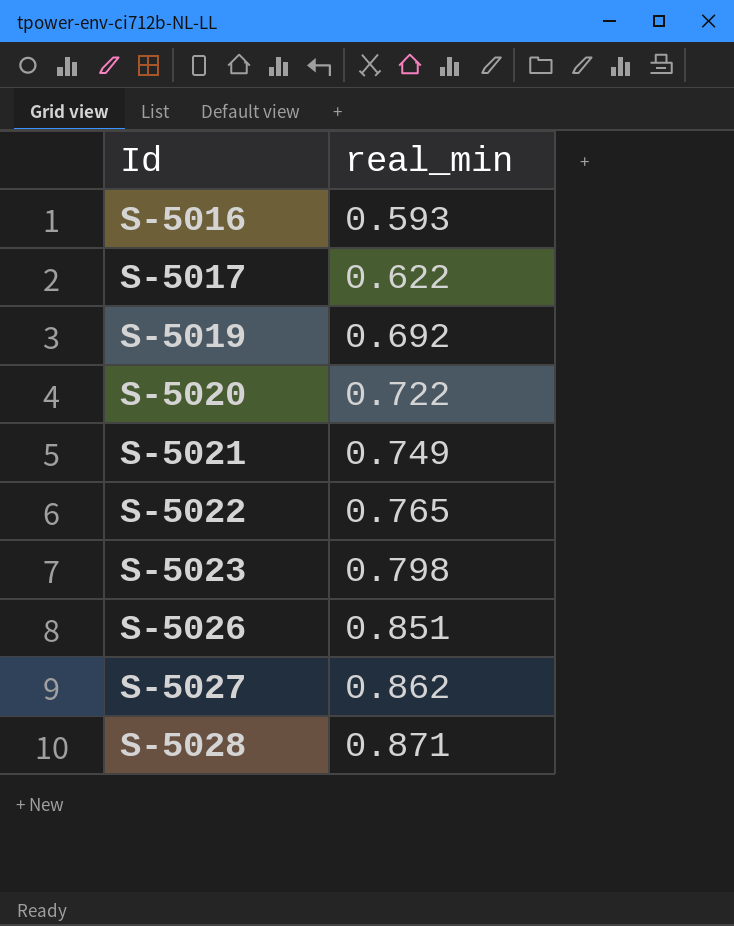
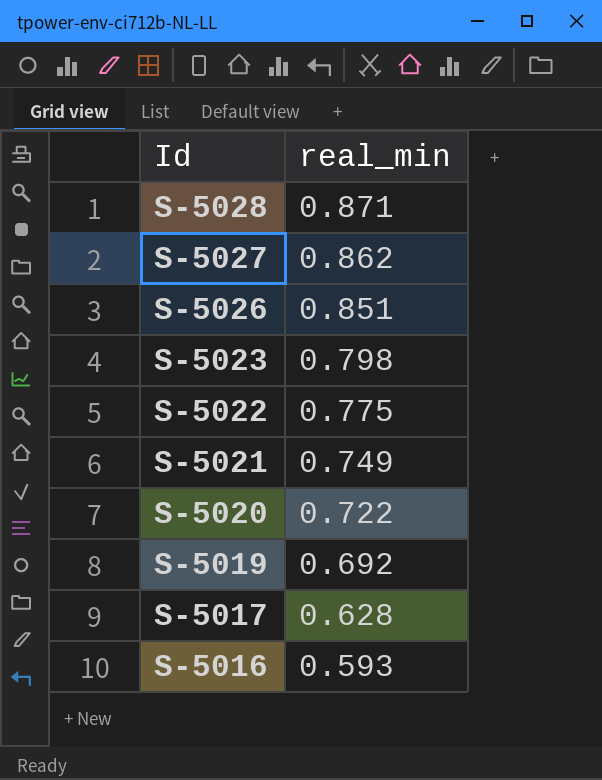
row order: Id ascending -> Id descending
S-5022 | real_min: 0.765 -> 0.775
S-5017 | real_min: 0.622 -> 0.628

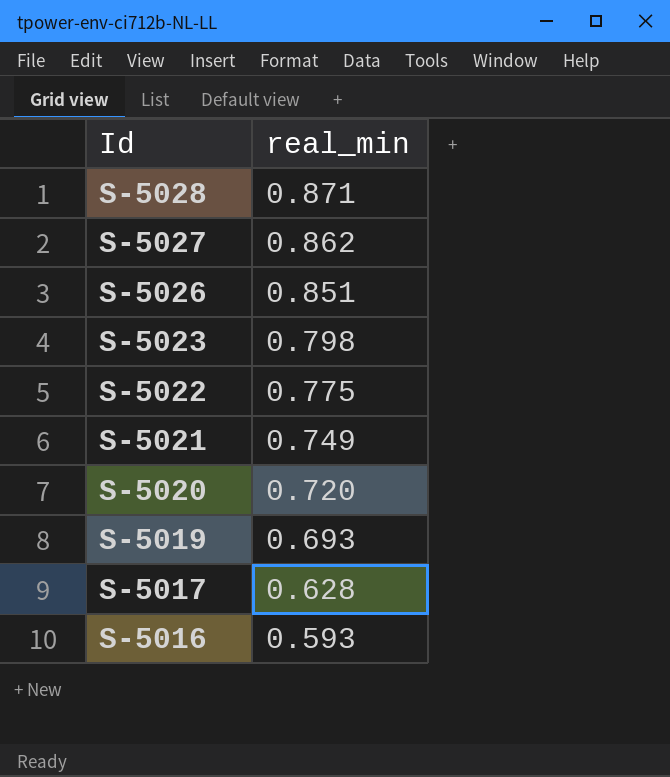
S-5020 | real_min: 0.722 -> 0.720
S-5019 | real_min: 0.692 -> 0.693

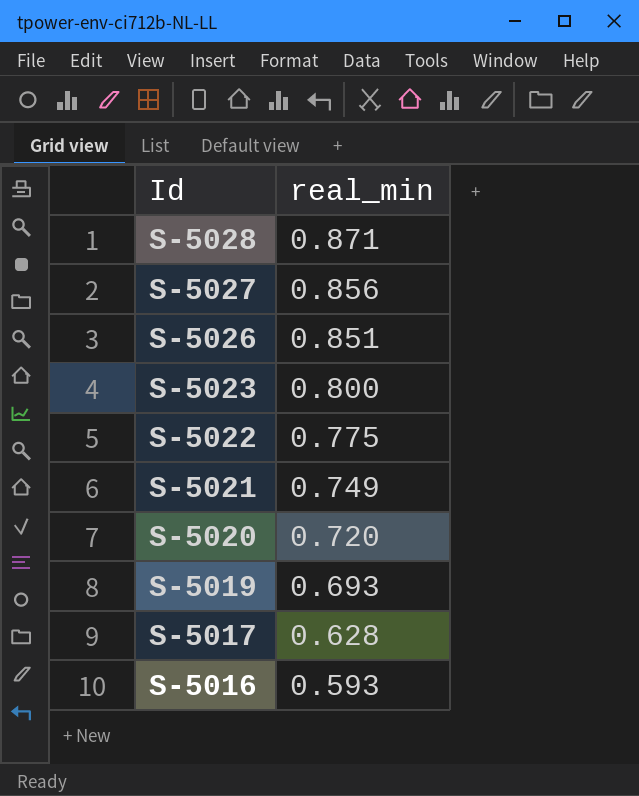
S-5027 | real_min: 0.862 -> 0.856
S-5023 | real_min: 0.798 -> 0.800

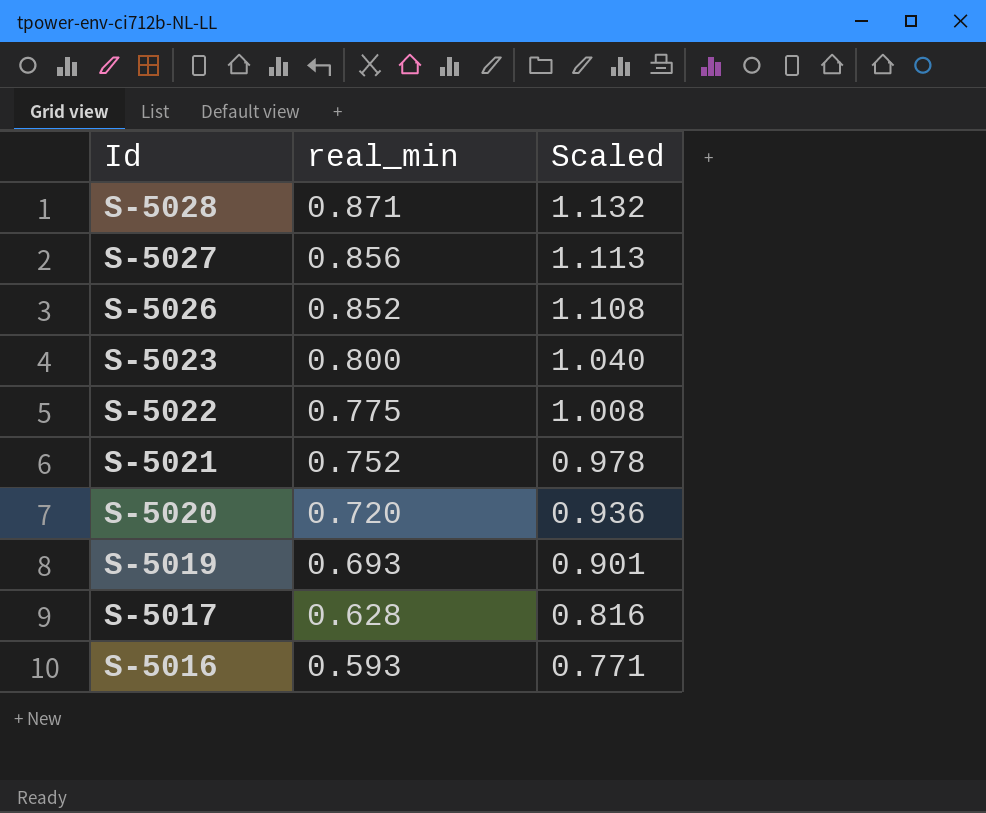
column Scaled | formula: none -> [real_min] * 1.3
S-5026 | real_min: 0.851 -> 0.852
S-5021 | real_min: 0.749 -> 0.752

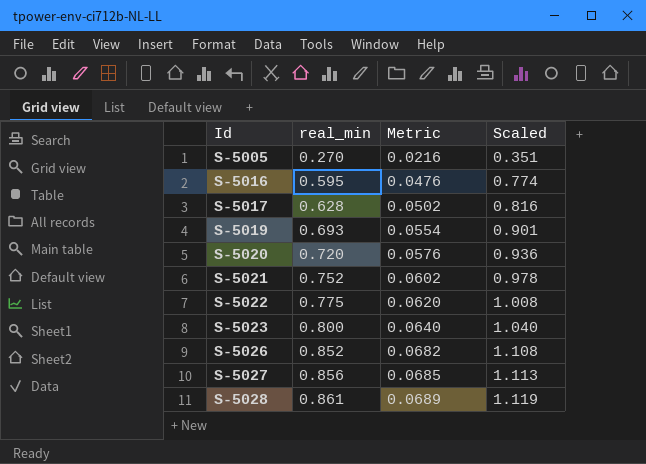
row order: Id descending -> Id ascending
column Metric | formula: none -> [real_min] * 0.08
row S-5005: none -> 0.270 | 0.0216 | 0.351
S-5016 | real_min: 0.593 -> 0.595
S-5016 | Scaled: 0.771 -> 0.774
S-5028 | real_min: 0.871 -> 0.861
S-5028 | Scaled: 1.132 -> 1.119

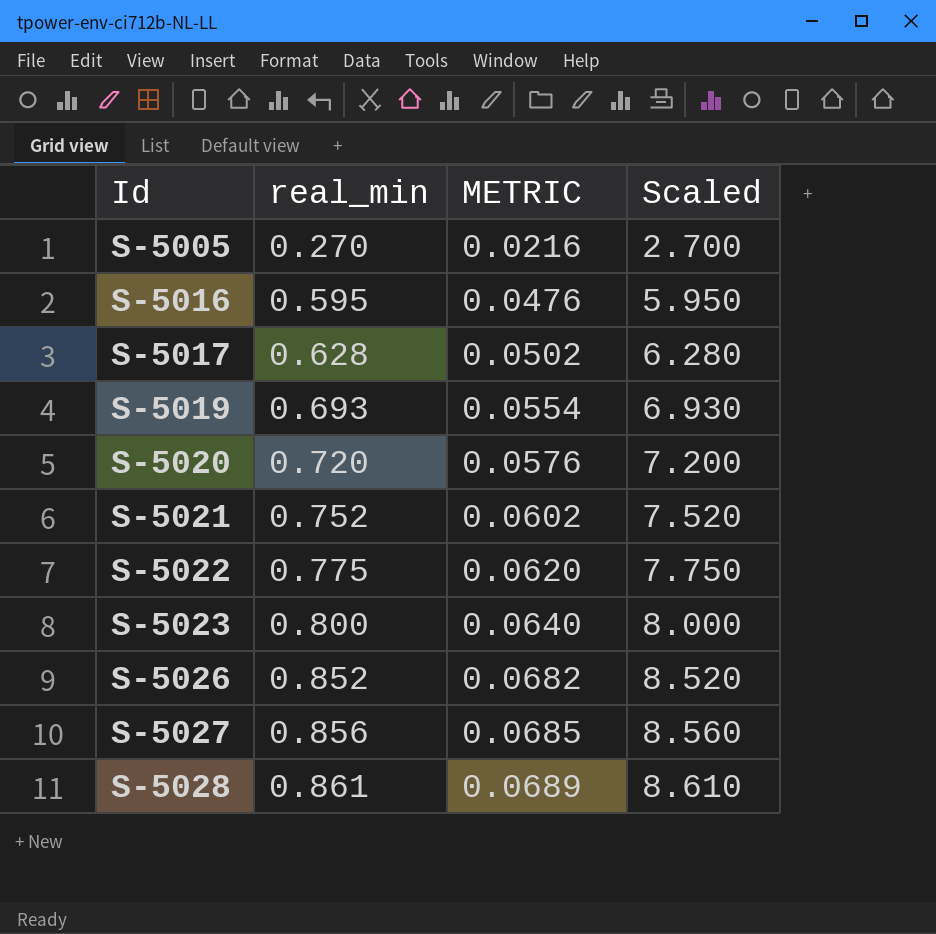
column name: Metric -> METRIC
column Scaled | formula: [real_min] * 1.3 -> [real_min] * 10

